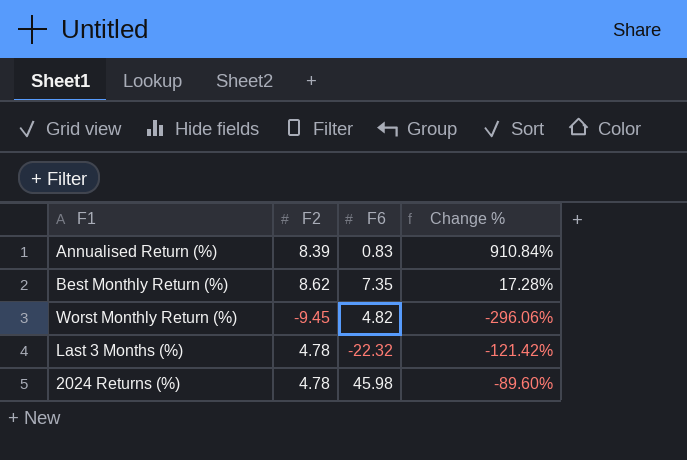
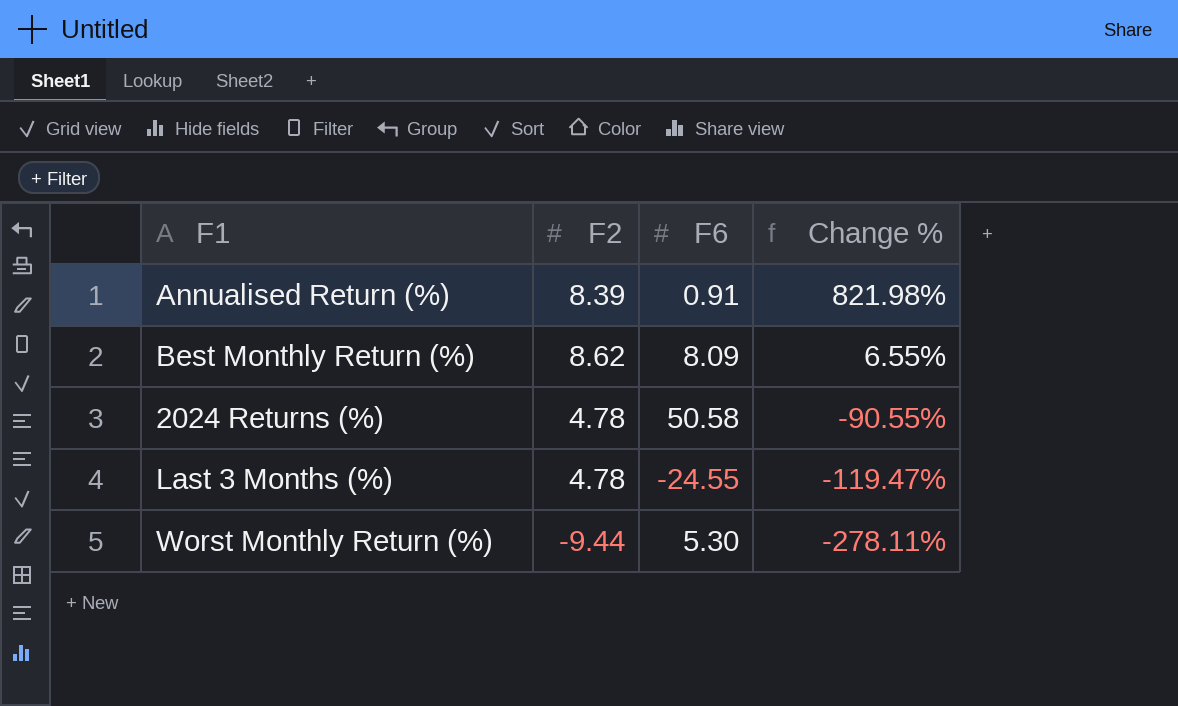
row order: none -> Change % descending
Annualised Return (%) | F6: 0.83 -> 0.91
Annualised Return (%) | Change %: 910.84% -> 821.98%
Best Monthly Return (%) | F6: 7.35 -> 8.09
Best Monthly Return (%) | Change %: 17.28% -> 6.55%
2024 Returns (%) | F6: 45.98 -> 50.58
2024 Returns (%) | Change %: -89.60% -> -90.55%
Last 3 Months (%) | F6: -22.32 -> -24.55
Last 3 Months (%) | Change %: -121.42% -> -119.47%
Worst Monthly Return (%) | F2: -9.45 -> -9.44
Worst Monthly Return (%) | F6: 4.82 -> 5.30
Worst Monthly Return (%) | Change %: -296.06% -> -278.11%

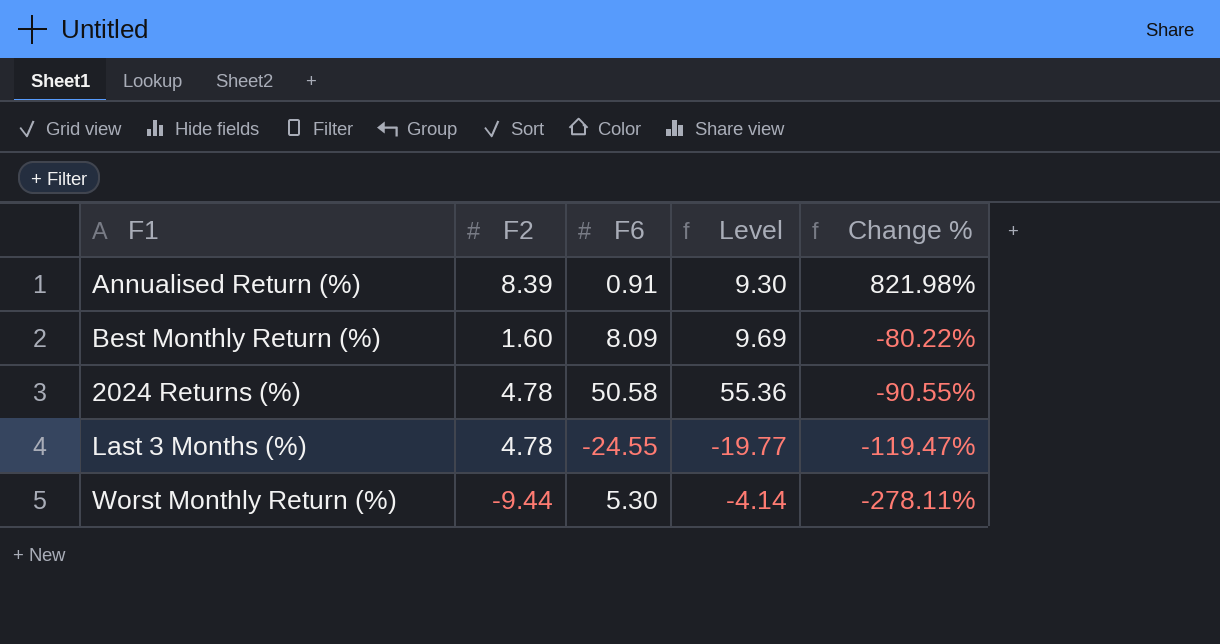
column Level | formula: none -> [F2] + [F6]
Best Monthly Return (%) | F2: 8.62 -> 1.60
Best Monthly Return (%) | Change %: 6.55% -> -80.22%

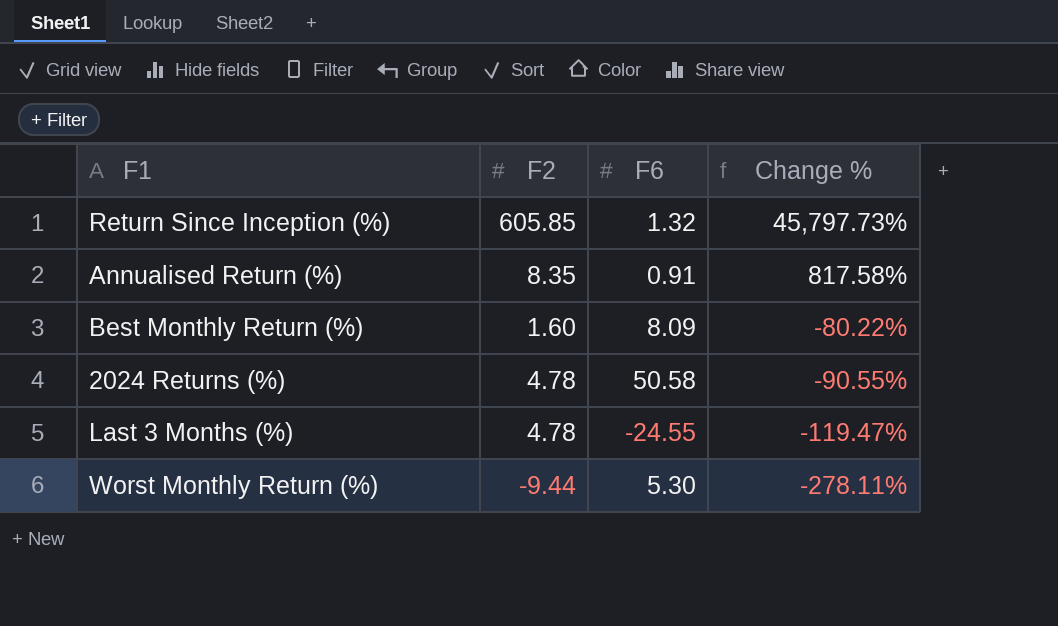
column Level | formula: [F2] + [F6] -> none
row Return Since Inception (%): none -> 605.85 | 1.32 | 45,797.73%
Annualised Return (%) | F2: 8.39 -> 8.35
Annualised Return (%) | Change %: 821.98% -> 817.58%

